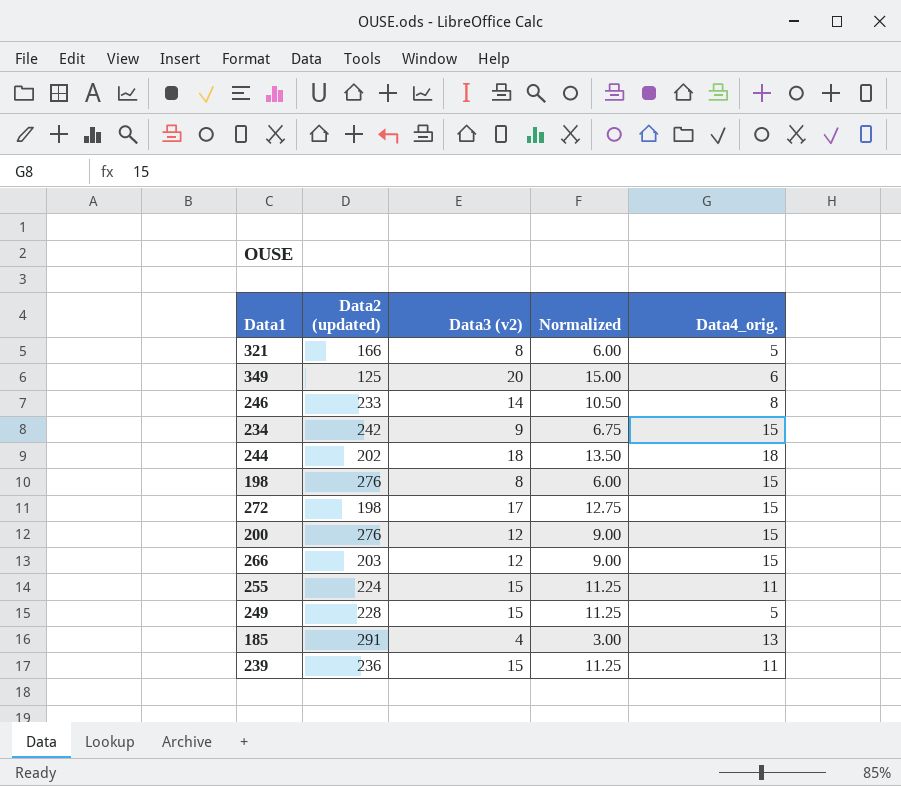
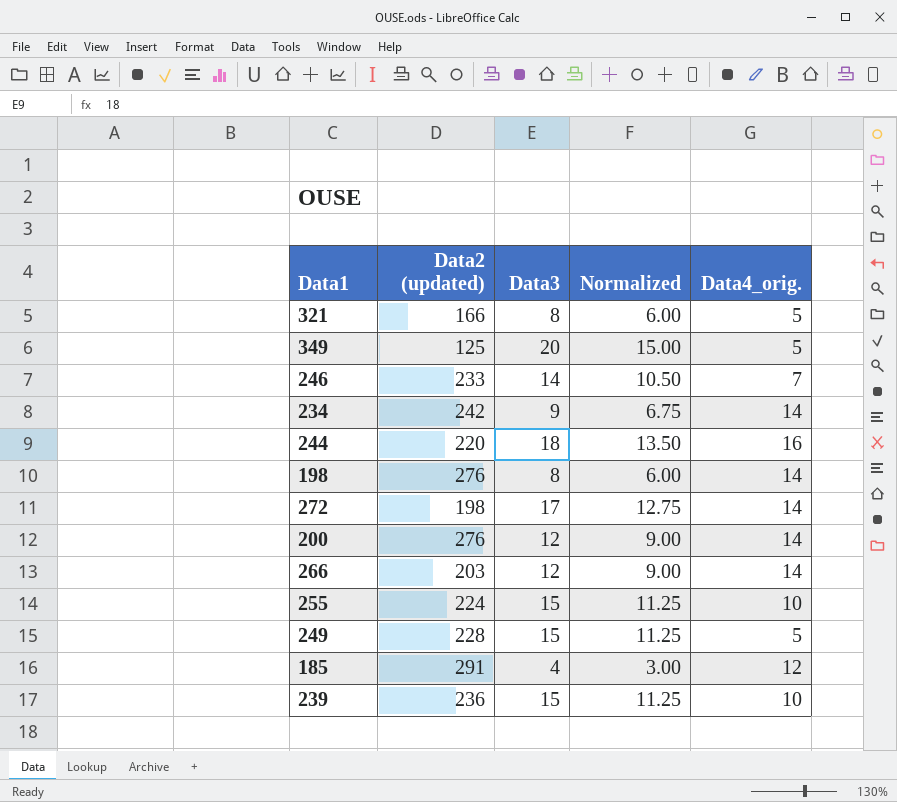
column name: Data3 (v2) -> Data3
349 | Data4_orig.: 6 -> 5
246 | Data4_orig.: 8 -> 7
234 | Data4_orig.: 15 -> 14
244 | Data2 (updated): 202 -> 220
244 | Data4_orig.: 18 -> 16
198 | Data4_orig.: 15 -> 14
272 | Data4_orig.: 15 -> 14
200 | Data4_orig.: 15 -> 14
266 | Data4_orig.: 15 -> 14
255 | Data4_orig.: 11 -> 10
185 | Data4_orig.: 13 -> 12
239 | Data4_orig.: 11 -> 10

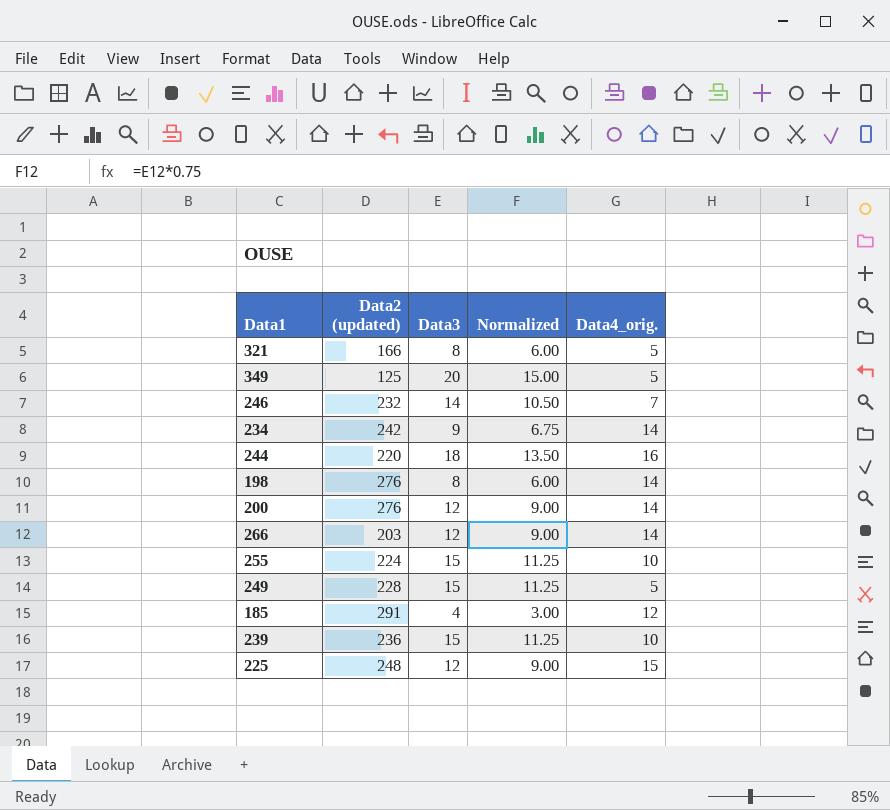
row 272: 198 | 17 | 12.75 | 14 -> none
246 | Data2 (updated): 233 -> 232
row 225: none -> 248 | 12 | 9.00 | 15

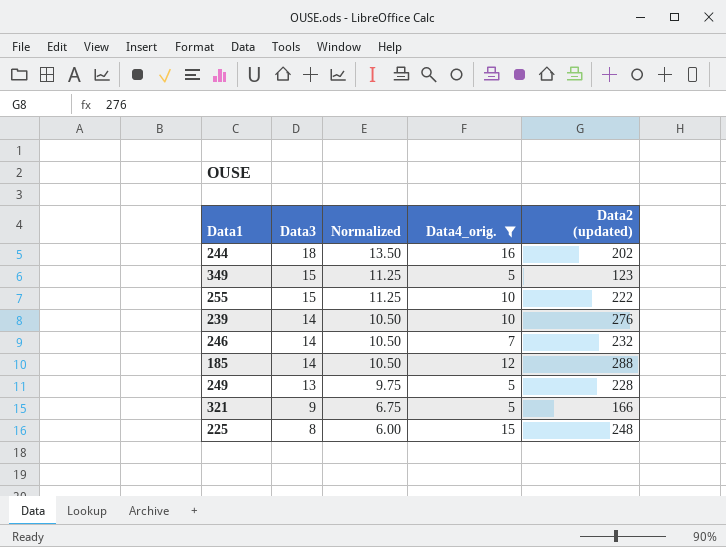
filter: none -> Data4_orig. != 14
row order: none -> Data3 descending
column Data2 (updated) | position: 2 -> 5
244 | Data2 (updated): 220 -> 202
349 | Data3: 20 -> 15
349 | Normalized: 15.00 -> 11.25
349 | Data2 (updated): 125 -> 123
255 | Data2 (updated): 224 -> 222
239 | Data3: 15 -> 14
239 | Normalized: 11.25 -> 10.50
239 | Data2 (updated): 236 -> 276
185 | Data3: 4 -> 14
185 | Normalized: 3.00 -> 10.50
185 | Data2 (updated): 291 -> 288
249 | Data3: 15 -> 13
249 | Normalized: 11.25 -> 9.75
321 | Data3: 8 -> 9
321 | Normalized: 6.00 -> 6.75
225 | Data3: 12 -> 8
225 | Normalized: 9.00 -> 6.00

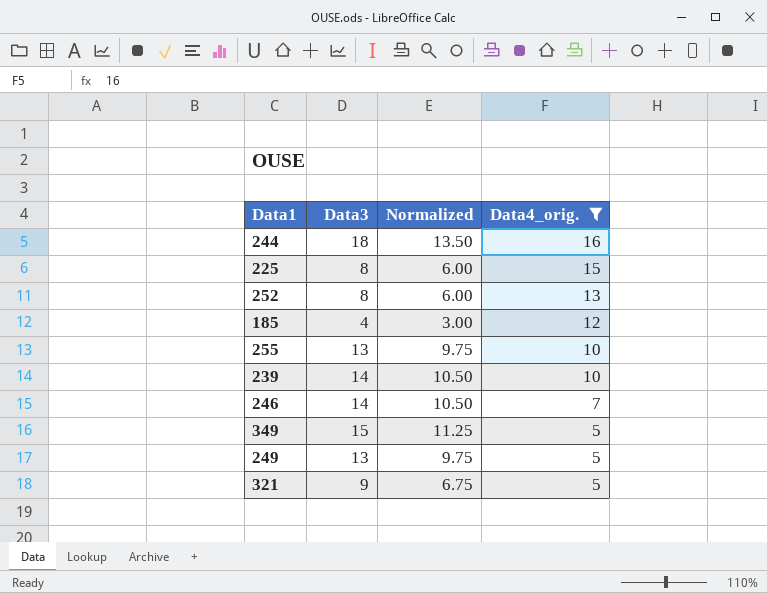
row order: Data3 descending -> Data4_orig. descending
column Data2 (updated) | position: 5 -> none
row 252: none -> 8 | 6.00 | 13
185 | Data3: 14 -> 4
185 | Normalized: 10.50 -> 3.00
255 | Data3: 15 -> 13
255 | Normalized: 11.25 -> 9.75

